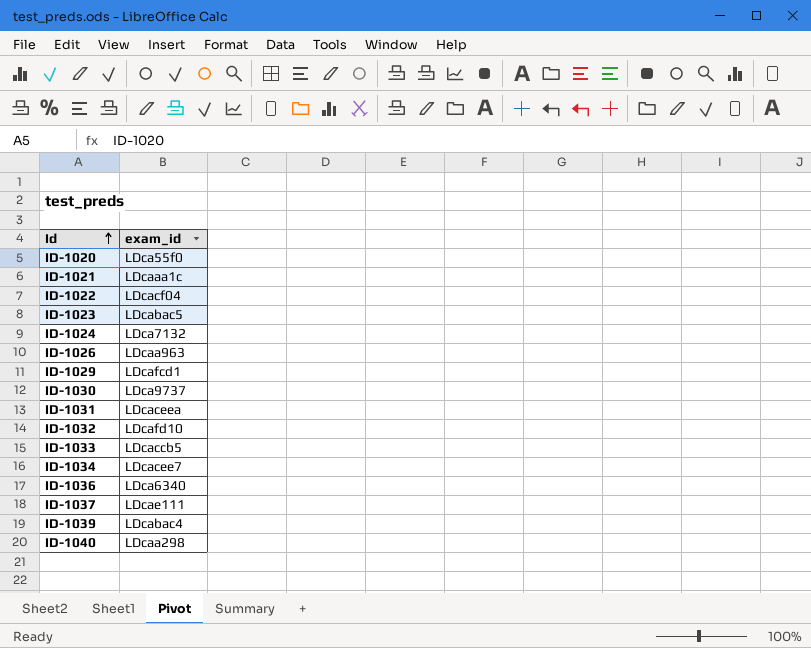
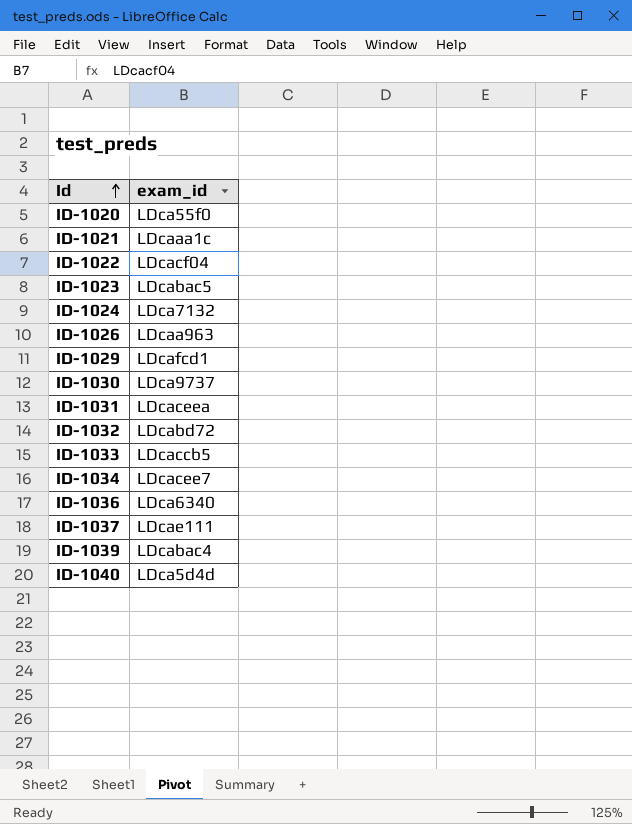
ID-1032 | exam_id: LDcafd10 -> LDcabd72
ID-1040 | exam_id: LDcaa298 -> LDca5d4d

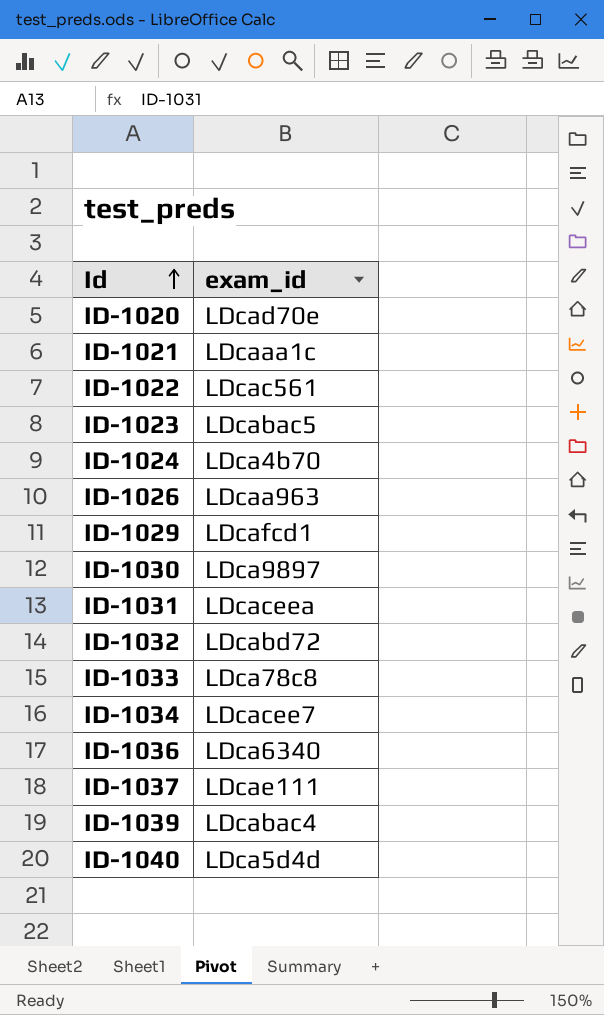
ID-1020 | exam_id: LDca55f0 -> LDcad70e
ID-1022 | exam_id: LDcacf04 -> LDcac561
ID-1024 | exam_id: LDca7132 -> LDca4b70
ID-1030 | exam_id: LDca9737 -> LDca9897
ID-1033 | exam_id: LDcaccb5 -> LDca78c8

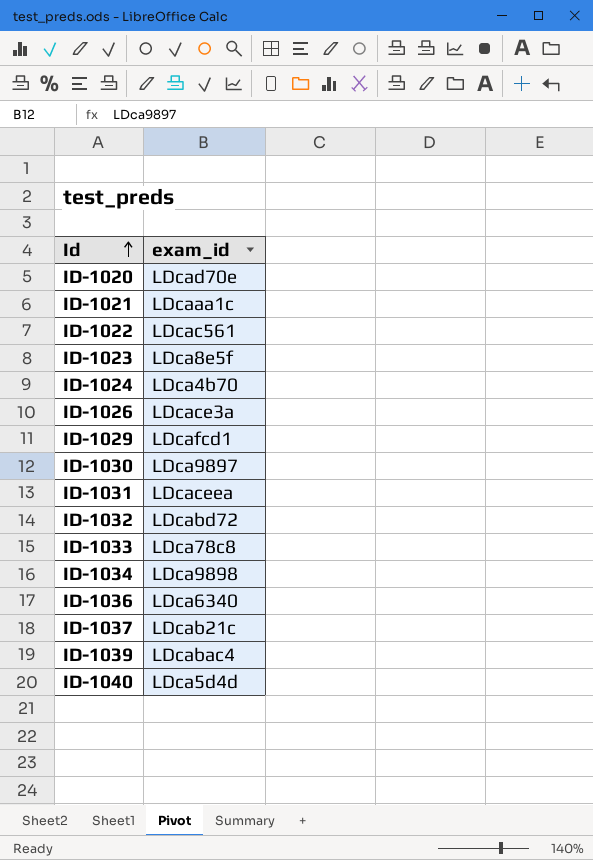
ID-1023 | exam_id: LDcabac5 -> LDca8e5f
ID-1026 | exam_id: LDcaa963 -> LDcace3a
ID-1034 | exam_id: LDcacee7 -> LDca9898
ID-1037 | exam_id: LDcae111 -> LDcab21c

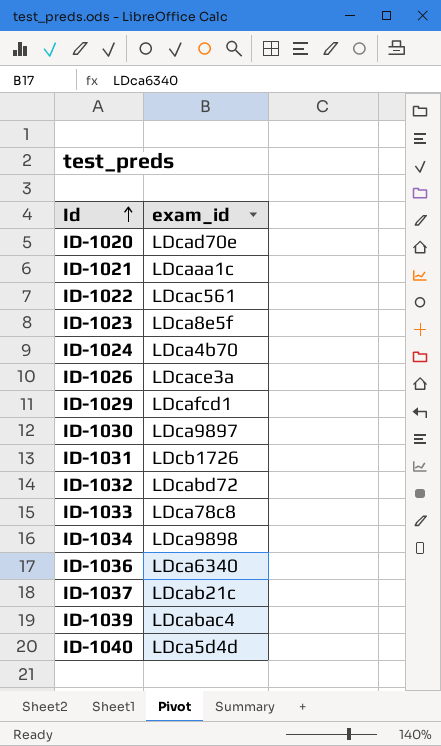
ID-1031 | exam_id: LDcaceea -> LDcb1726

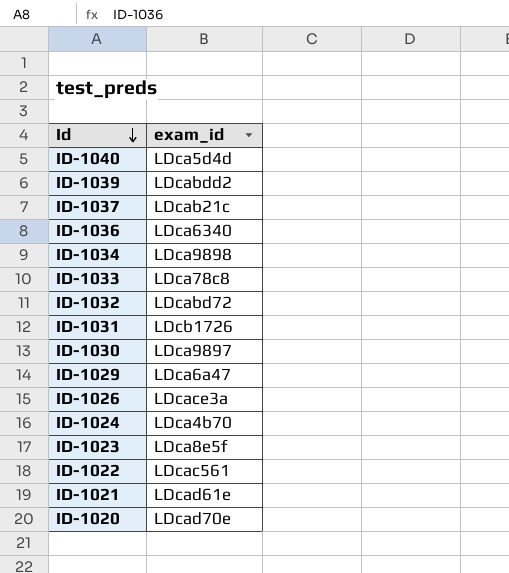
row order: Id ascending -> Id descending
ID-1039 | exam_id: LDcabac4 -> LDcabdd2
ID-1029 | exam_id: LDcafcd1 -> LDca6a47
ID-1021 | exam_id: LDcaaa1c -> LDcad61e

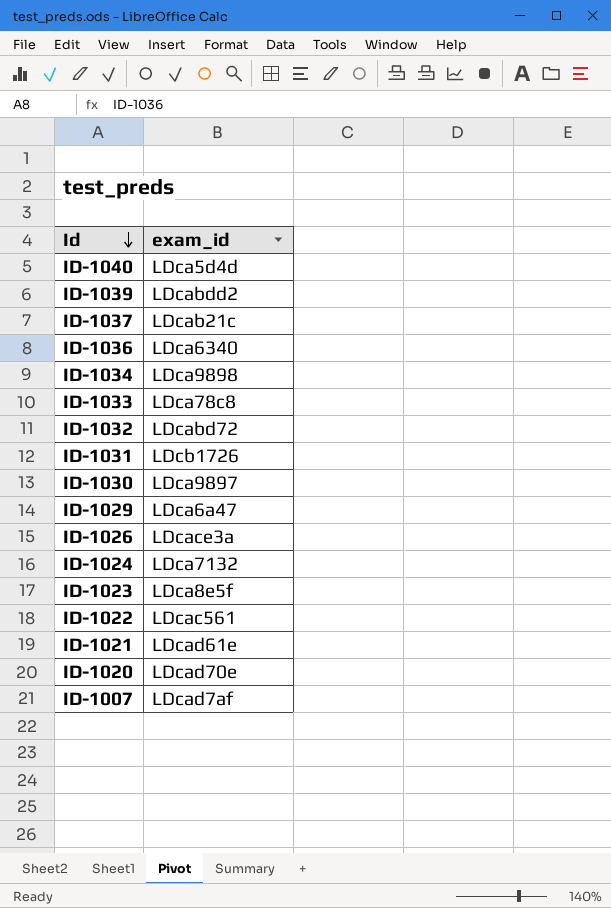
ID-1024 | exam_id: LDca4b70 -> LDca7132
row ID-1007: none -> LDcad7af

